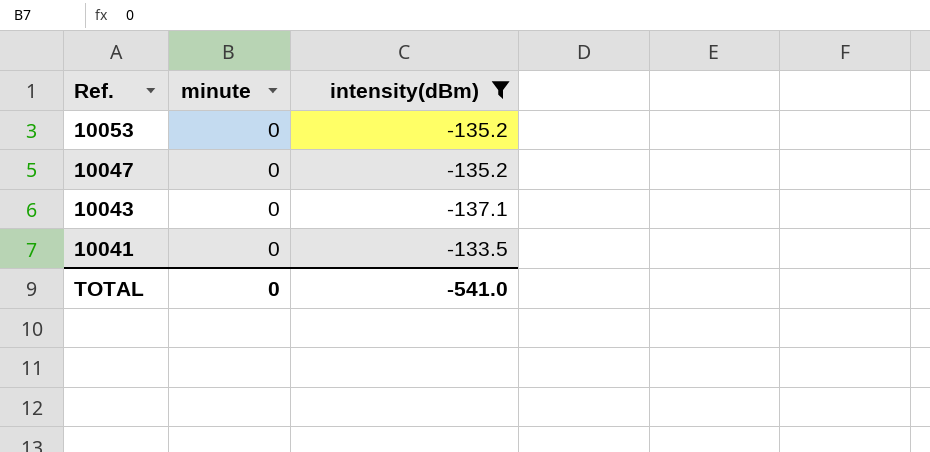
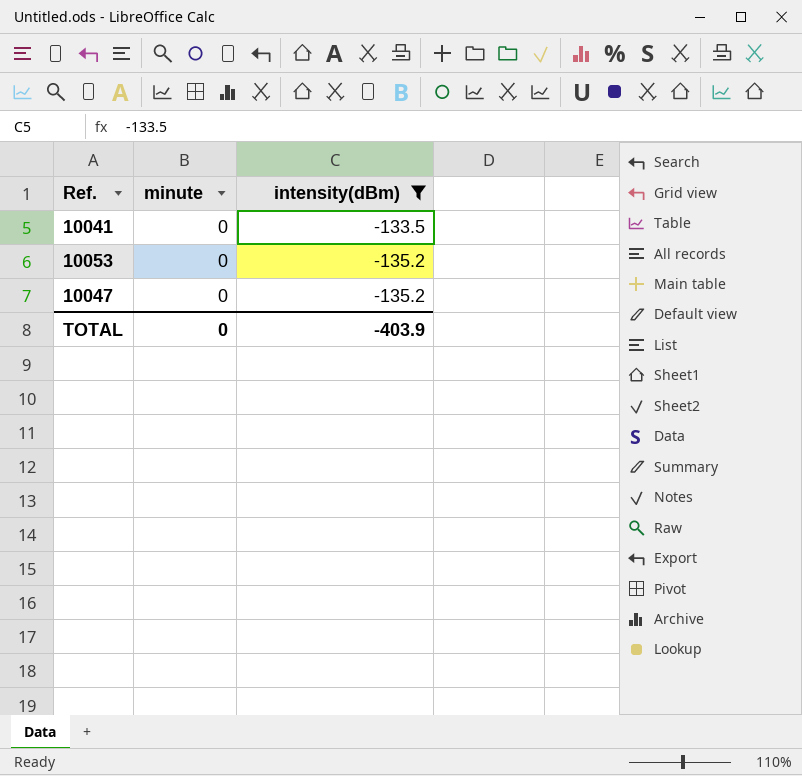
row order: Ref. descending -> intensity(dBm) descending
row 10043: 0 | -137.1 -> none
TOTAL | intensity(dBm): -541.0 -> -403.9

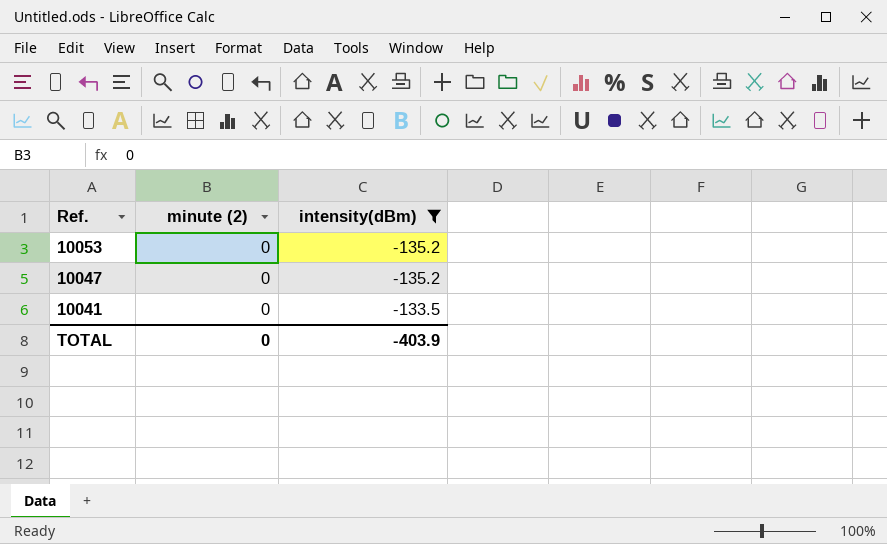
row order: intensity(dBm) descending -> Ref. descending
column name: minute -> minute (2)

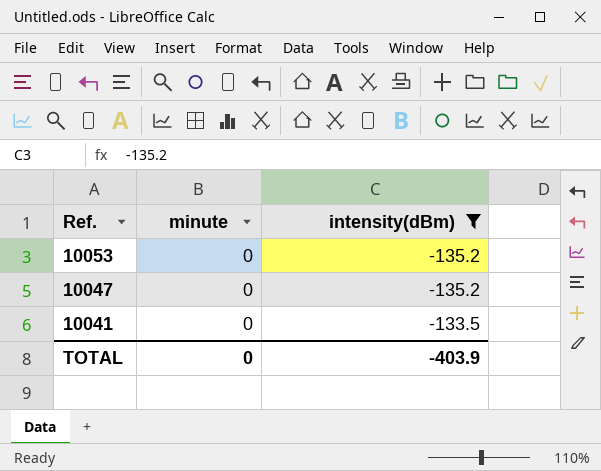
column name: minute (2) -> minute

